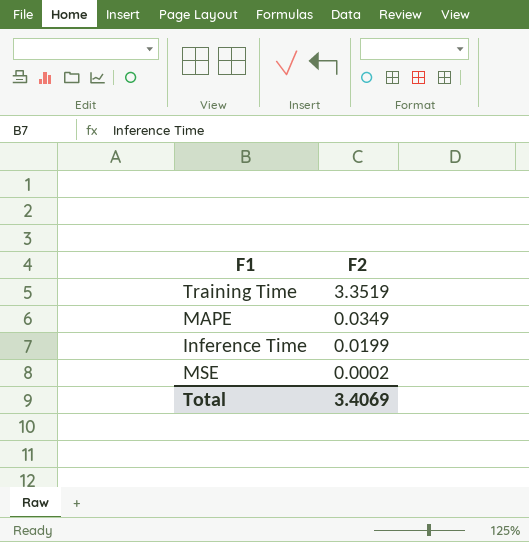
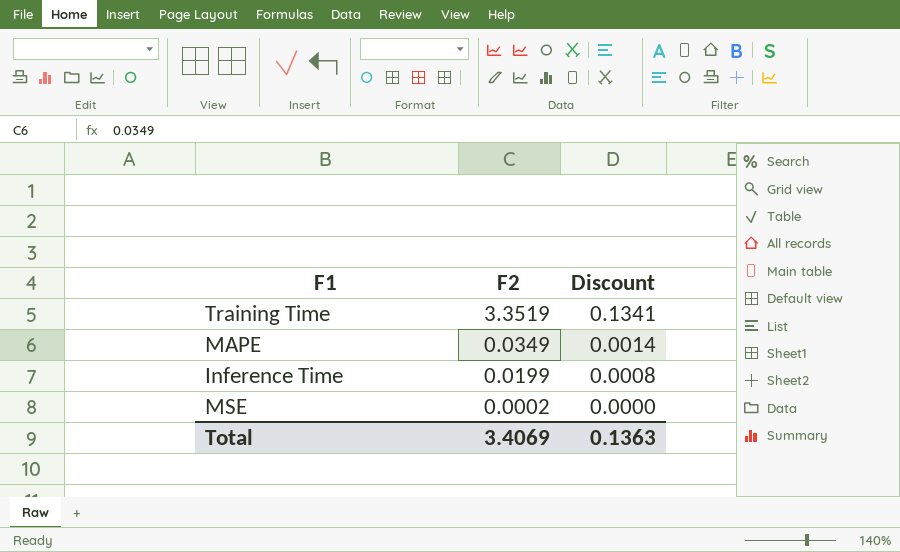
column Discount | formula: none -> [F2] * 0.04

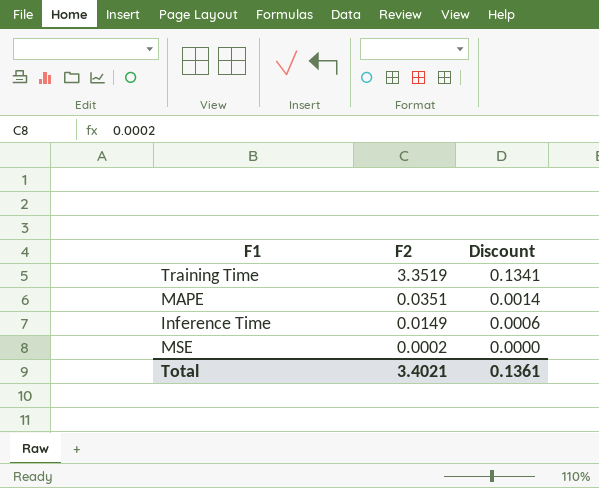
MAPE | F2: 0.0349 -> 0.0351
Inference Time | F2: 0.0199 -> 0.0149
Inference Time | Discount: 0.0008 -> 0.0006
Total | F2: 3.4069 -> 3.4021
Total | Discount: 0.1363 -> 0.1361

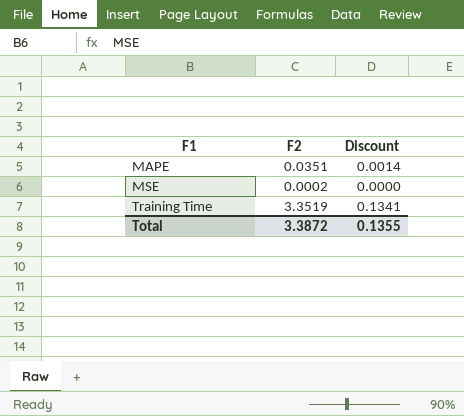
row order: F2 descending -> F1 ascending
row Inference Time: 0.0149 | 0.0006 -> none
Total | F2: 3.4021 -> 3.3872
Total | Discount: 0.1361 -> 0.1355

